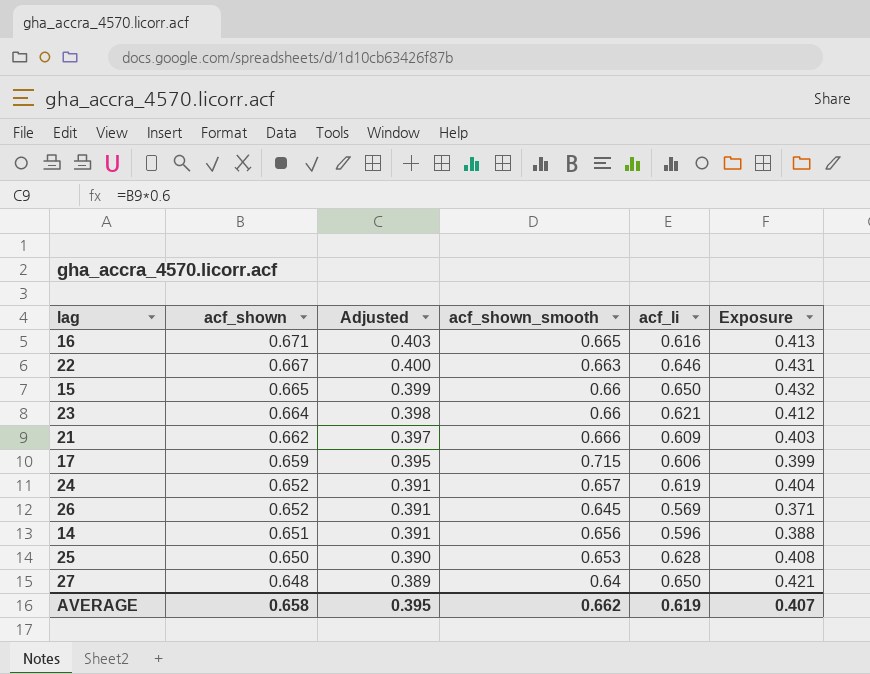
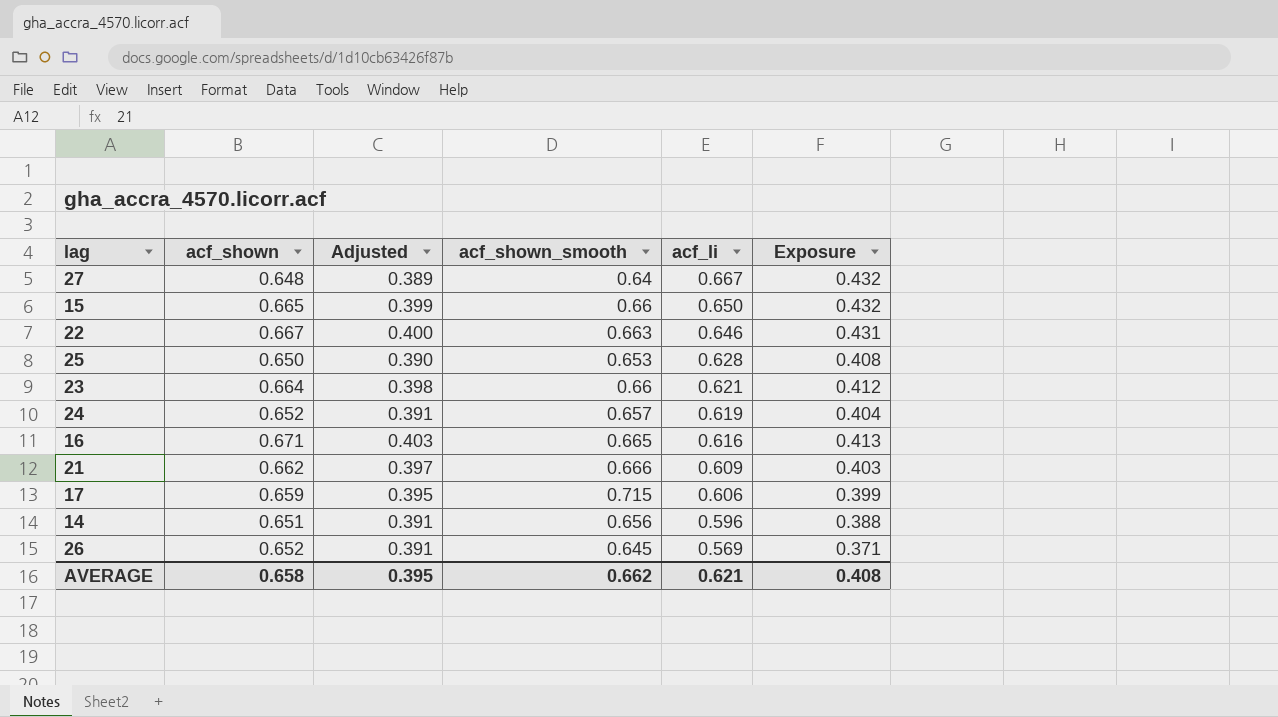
row order: acf_shown descending -> acf_li descending
27 | acf_li: 0.650 -> 0.667
27 | Exposure: 0.421 -> 0.432
AVERAGE | acf_li: 0.619 -> 0.621
AVERAGE | Exposure: 0.407 -> 0.408

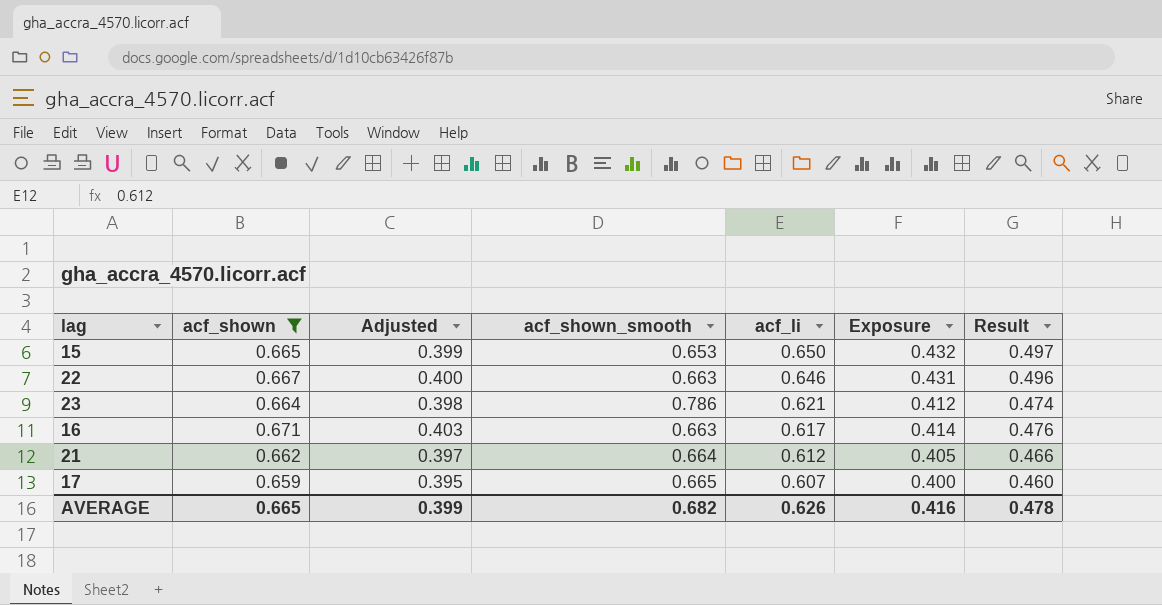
filter: none -> acf_shown >= 0.659
column Result | formula: none -> [Exposure] * 1.15
15 | acf_shown_smooth: 0.66 -> 0.653
23 | acf_shown_smooth: 0.66 -> 0.786
16 | acf_shown_smooth: 0.665 -> 0.663
16 | acf_li: 0.616 -> 0.617
16 | Exposure: 0.413 -> 0.414
21 | acf_shown_smooth: 0.666 -> 0.664
21 | acf_li: 0.609 -> 0.612
21 | Exposure: 0.403 -> 0.405
17 | acf_shown_smooth: 0.715 -> 0.665
17 | acf_li: 0.606 -> 0.607
17 | Exposure: 0.399 -> 0.400
AVERAGE | acf_shown: 0.658 -> 0.665
AVERAGE | Adjusted: 0.395 -> 0.399
AVERAGE | acf_shown_smooth: 0.662 -> 0.682
AVERAGE | acf_li: 0.621 -> 0.626
AVERAGE | Exposure: 0.408 -> 0.416

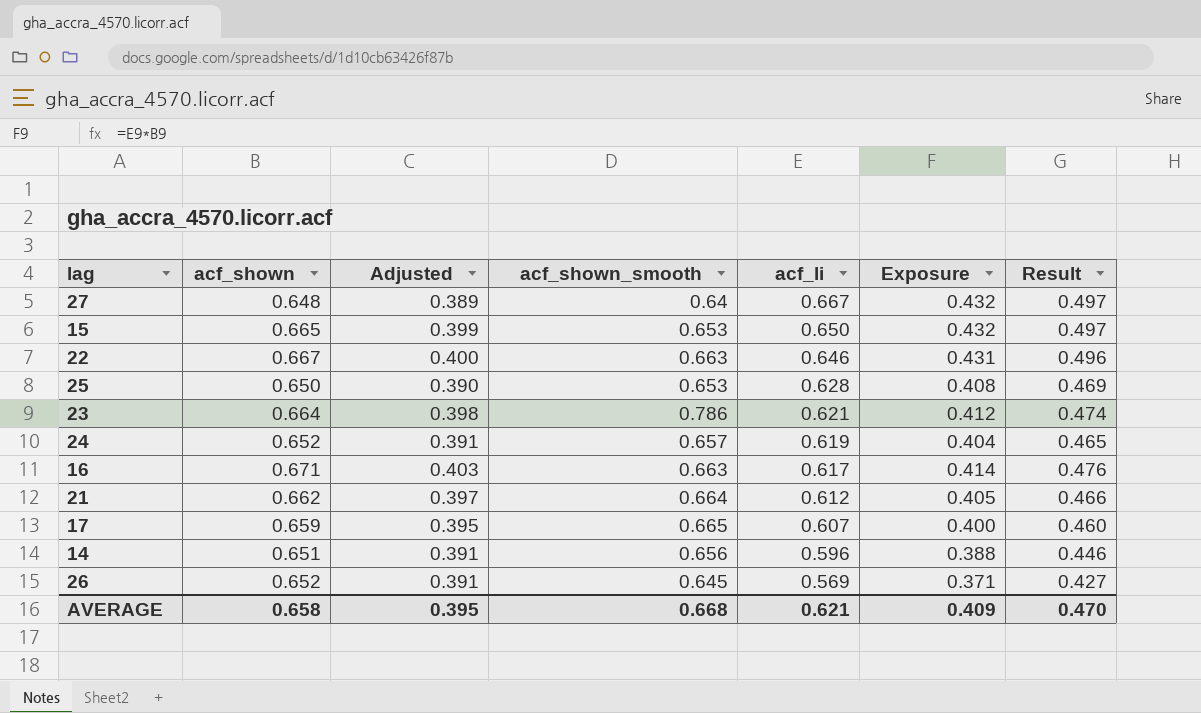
filter: acf_shown >= 0.659 -> none
AVERAGE | acf_shown: 0.665 -> 0.658
AVERAGE | Adjusted: 0.399 -> 0.395
AVERAGE | acf_shown_smooth: 0.682 -> 0.668
AVERAGE | acf_li: 0.626 -> 0.621
AVERAGE | Exposure: 0.416 -> 0.409
AVERAGE | Result: 0.478 -> 0.470

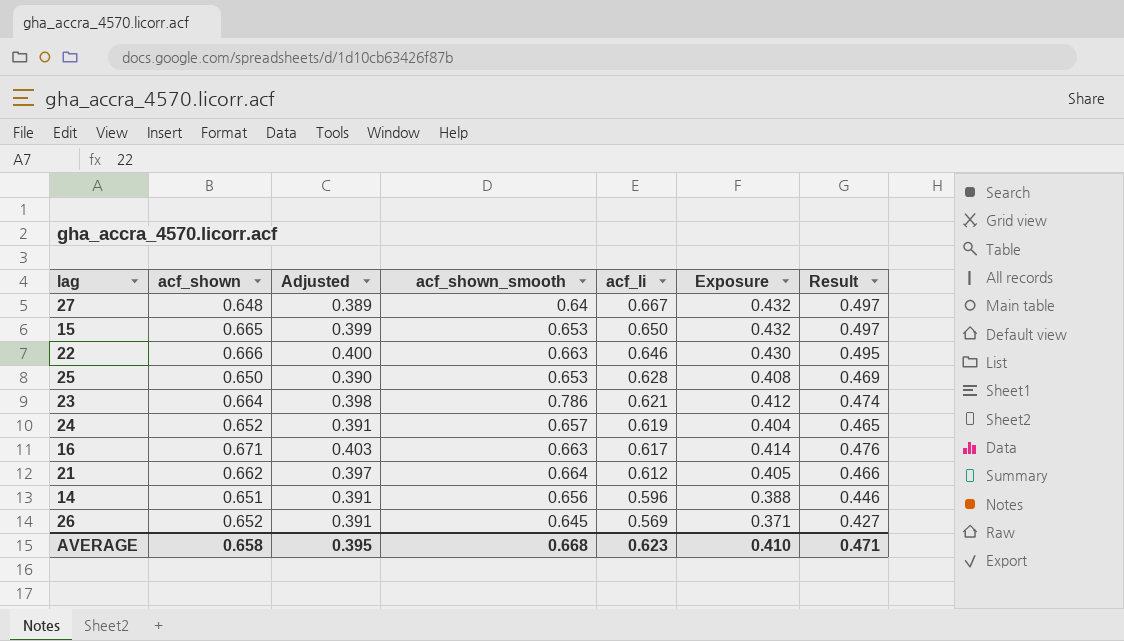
row 17: 0.659 | 0.395 | 0.665 | 0.607 | 0.400 | 0.460 -> none
22 | acf_shown: 0.667 -> 0.666
22 | Exposure: 0.431 -> 0.430
22 | Result: 0.496 -> 0.495
AVERAGE | acf_li: 0.621 -> 0.623
AVERAGE | Exposure: 0.409 -> 0.410
AVERAGE | Result: 0.470 -> 0.471

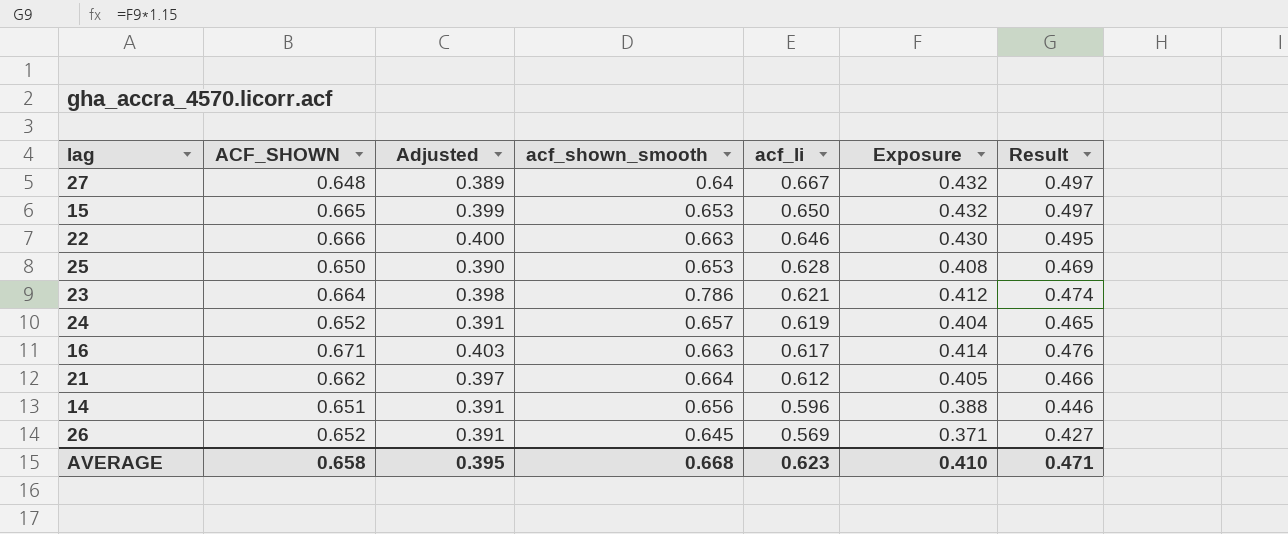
column name: acf_shown -> ACF_SHOWN

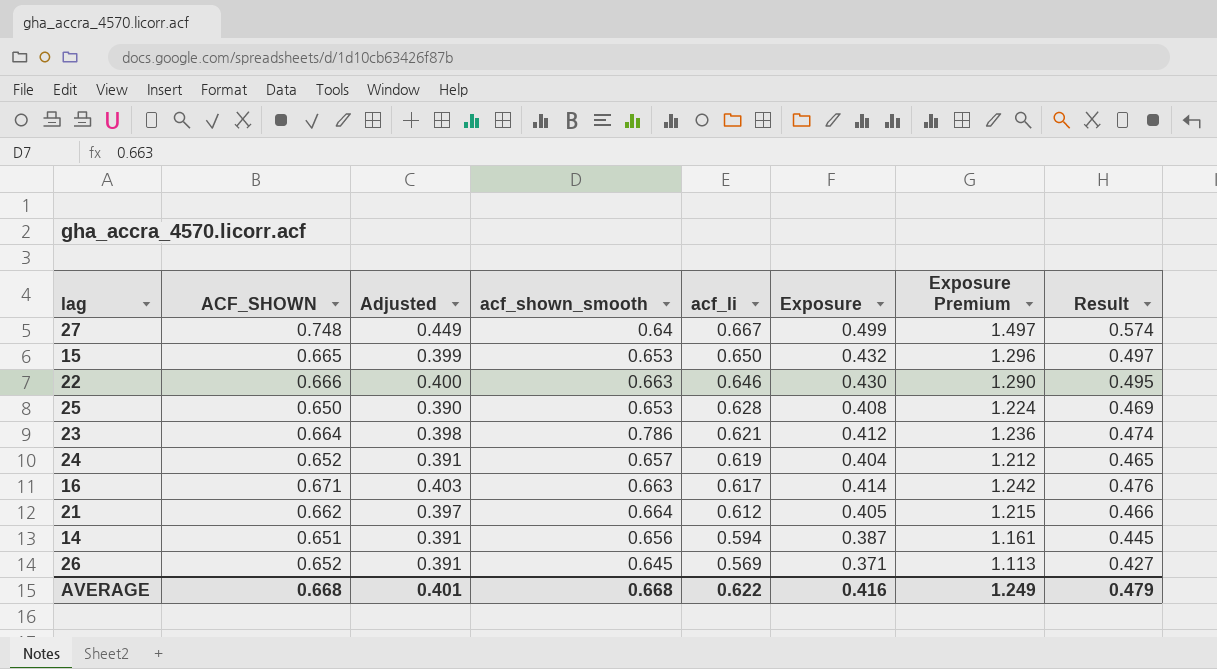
column Exposure Premium | formula: none -> [Exposure] * 3
27 | ACF_SHOWN: 0.648 -> 0.748
27 | Adjusted: 0.389 -> 0.449
27 | Exposure: 0.432 -> 0.499
27 | Result: 0.497 -> 0.574
14 | acf_li: 0.596 -> 0.594
14 | Exposure: 0.388 -> 0.387
14 | Result: 0.446 -> 0.445
AVERAGE | ACF_SHOWN: 0.658 -> 0.668
AVERAGE | Adjusted: 0.395 -> 0.401
AVERAGE | acf_li: 0.623 -> 0.622
AVERAGE | Exposure: 0.410 -> 0.416
AVERAGE | Result: 0.471 -> 0.479

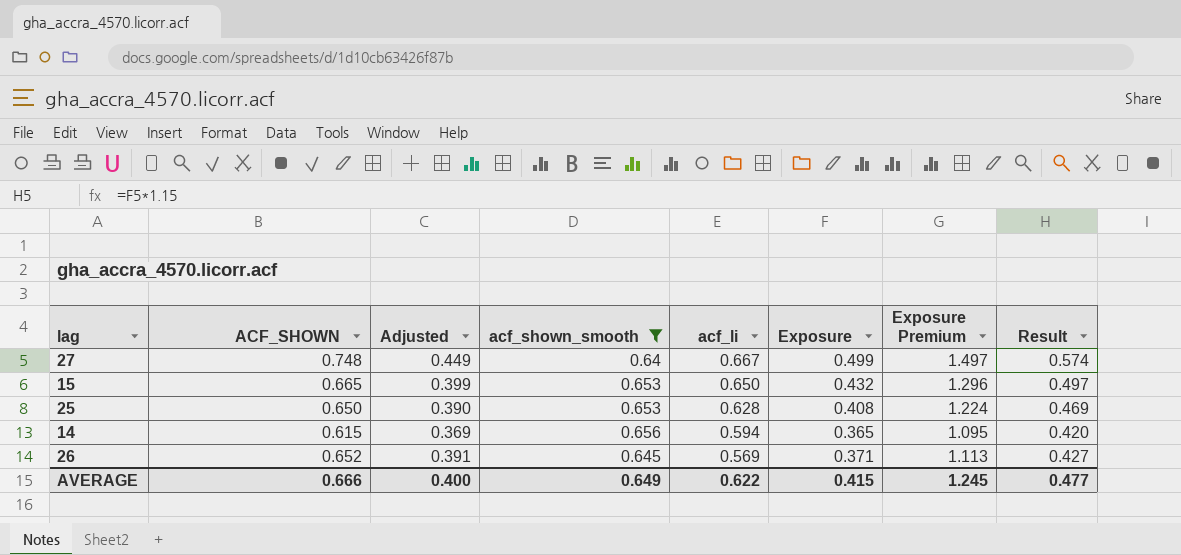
filter: none -> acf_shown_smooth <= 0.656
14 | ACF_SHOWN: 0.651 -> 0.615
14 | Adjusted: 0.391 -> 0.369
14 | Exposure: 0.387 -> 0.365
14 | Exposure Premium: 1.161 -> 1.095
14 | Result: 0.445 -> 0.420
AVERAGE | ACF_SHOWN: 0.668 -> 0.666
AVERAGE | Adjusted: 0.401 -> 0.400
AVERAGE | acf_shown_smooth: 0.668 -> 0.649
AVERAGE | Exposure: 0.416 -> 0.415
AVERAGE | Exposure Premium: 1.249 -> 1.245
AVERAGE | Result: 0.479 -> 0.477

